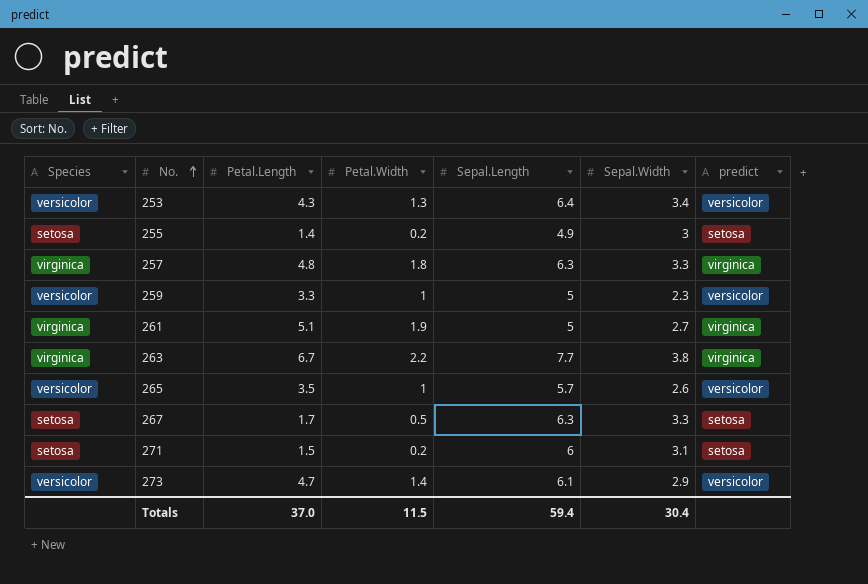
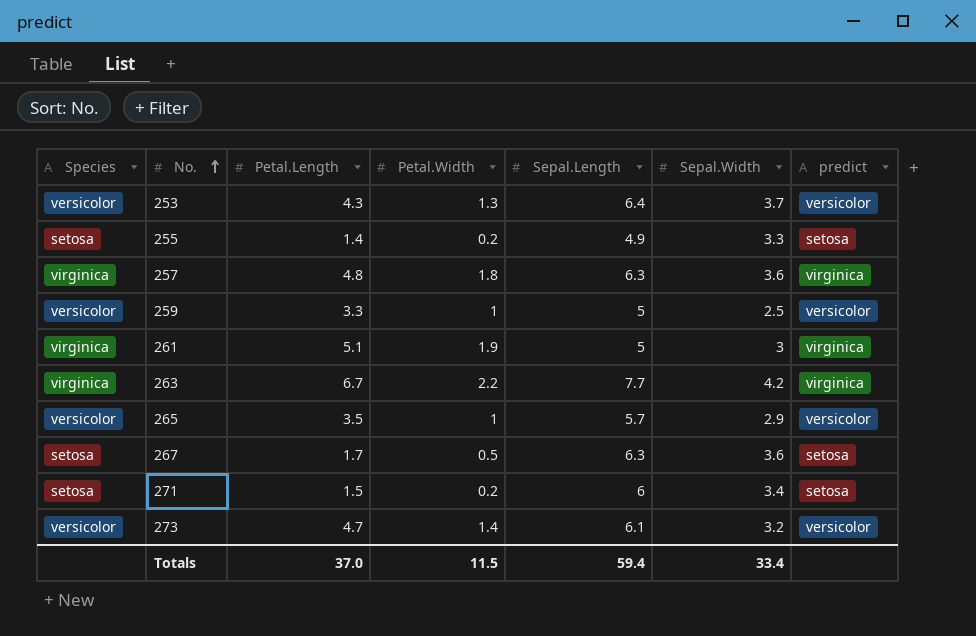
253 | Sepal.Width: 3.4 -> 3.7
255 | Sepal.Width: 3 -> 3.3
257 | Sepal.Width: 3.3 -> 3.6
259 | Sepal.Width: 2.3 -> 2.5
261 | Sepal.Width: 2.7 -> 3
263 | Sepal.Width: 3.8 -> 4.2
265 | Sepal.Width: 2.6 -> 2.9
267 | Sepal.Width: 3.3 -> 3.6
271 | Sepal.Width: 3.1 -> 3.4
273 | Sepal.Width: 2.9 -> 3.2
Totals | Sepal.Width: 30.4 -> 33.4

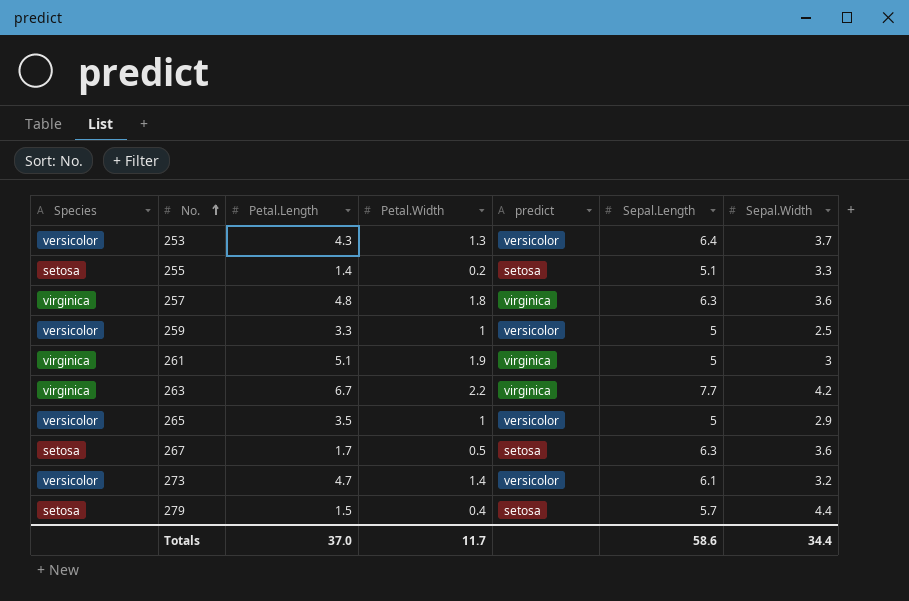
column predict | position: 7 -> 5
row 271: setosa | 1.5 | 0.2 | 6 | 3.4 | setosa -> none
255 | Sepal.Length: 4.9 -> 5.1
265 | Sepal.Length: 5.7 -> 5
row 279: none -> setosa | 1.5 | 0.4 | setosa | 5.7 | 4.4
Totals | Petal.Width: 11.5 -> 11.7
Totals | Sepal.Length: 59.4 -> 58.6
Totals | Sepal.Width: 33.4 -> 34.4

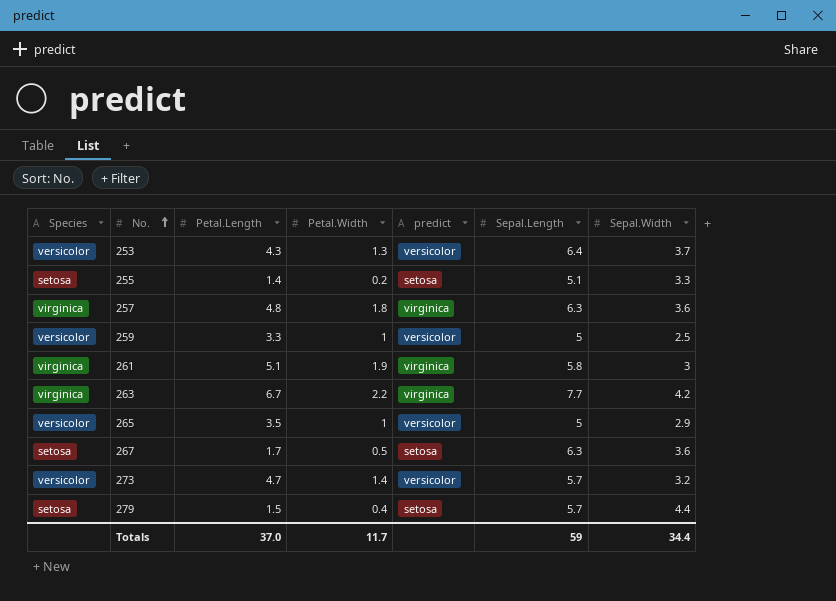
261 | Sepal.Length: 5 -> 5.8
273 | Sepal.Length: 6.1 -> 5.7
Totals | Sepal.Length: 58.6 -> 59

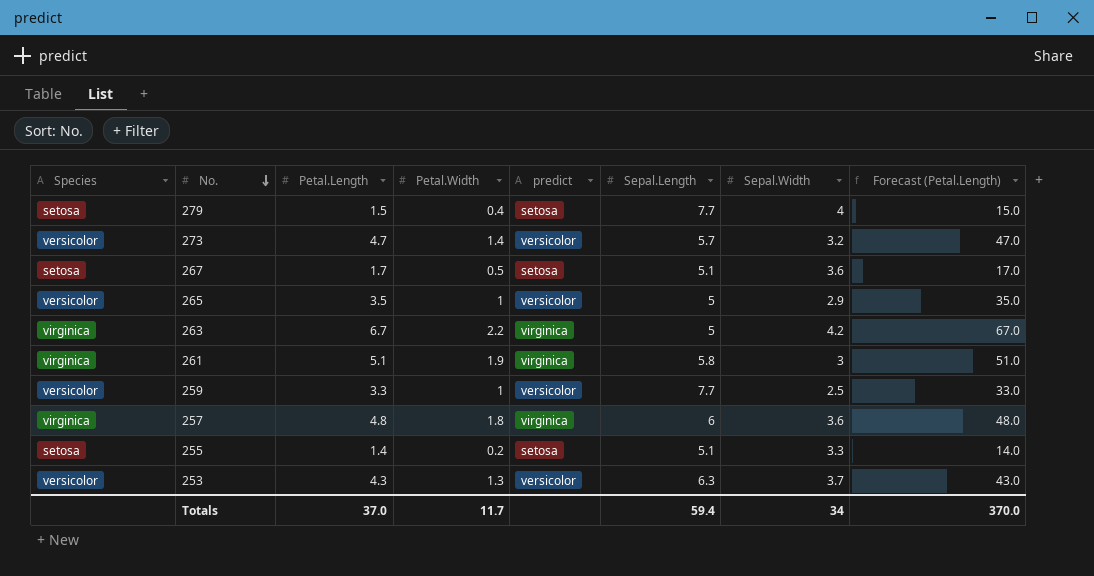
row order: No. ascending -> No. descending
column Forecast (Petal.Length) | formula: none -> [Petal.Length] * 10
279 | Sepal.Length: 5.7 -> 7.7
279 | Sepal.Width: 4.4 -> 4
267 | Sepal.Length: 6.3 -> 5.1
263 | Sepal.Length: 7.7 -> 5
259 | Sepal.Length: 5 -> 7.7
257 | Sepal.Length: 6.3 -> 6
253 | Sepal.Length: 6.4 -> 6.3
Totals | Sepal.Length: 59 -> 59.4
Totals | Sepal.Width: 34.4 -> 34

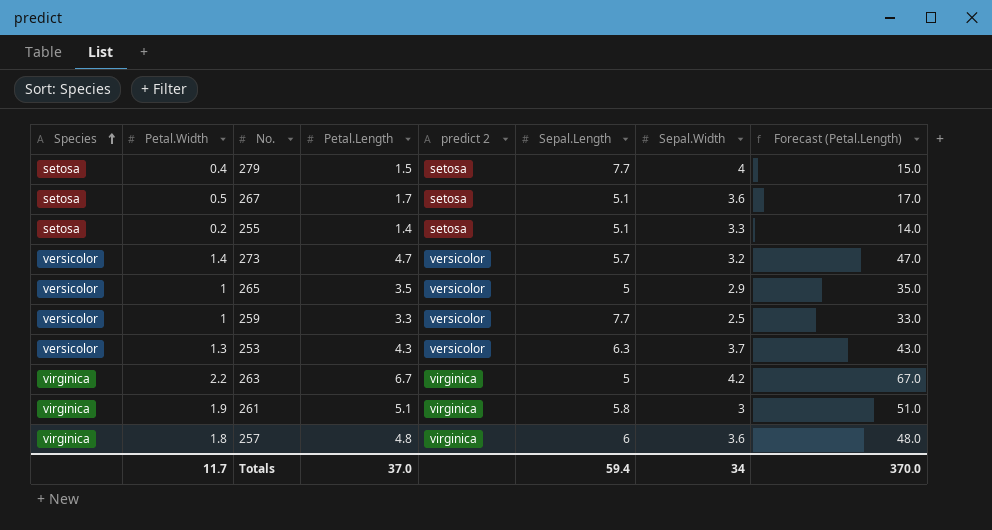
row order: No. descending -> Species ascending
column Petal.Width | position: 4 -> 2
column name: predict -> predict 2

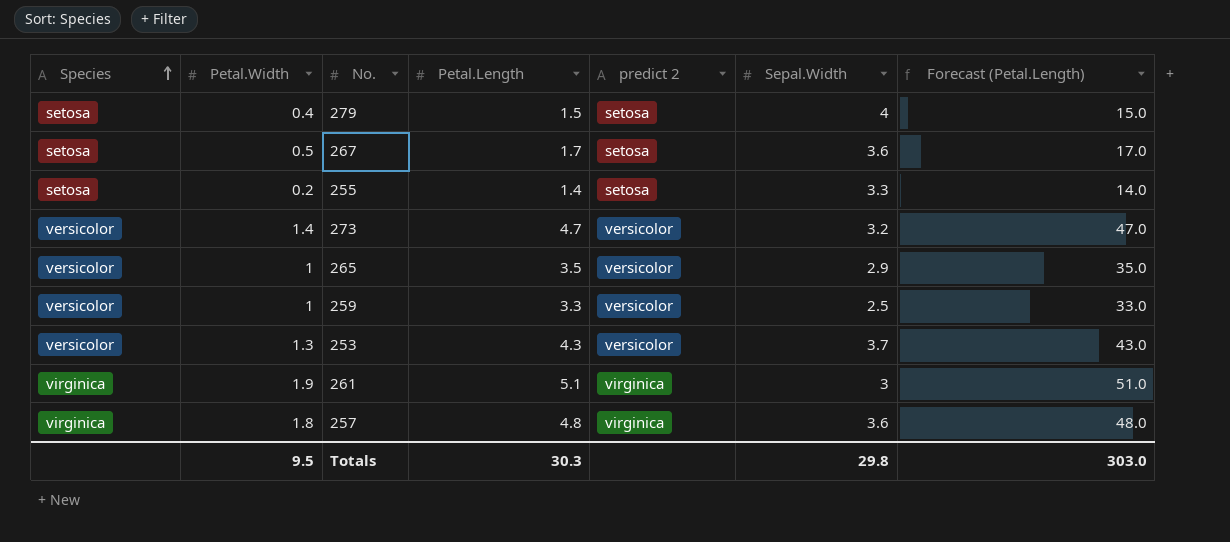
column Sepal.Length | position: 6 -> none
row 263: virginica | 2.2 | 6.7 | virginica | 5 | 4.2 | 67.0 -> none
Totals | Petal.Width: 11.7 -> 9.5
Totals | Petal.Length: 37.0 -> 30.3
Totals | Sepal.Width: 34 -> 29.8
Totals | Forecast (Petal.Length): 370.0 -> 303.0

